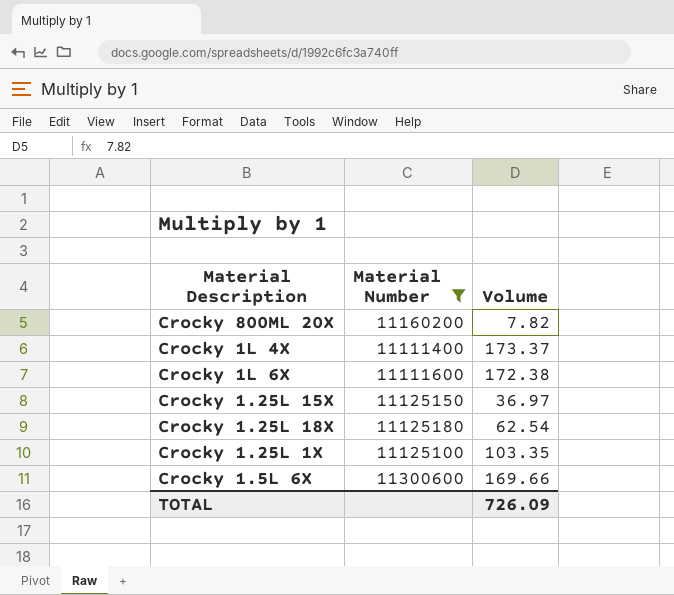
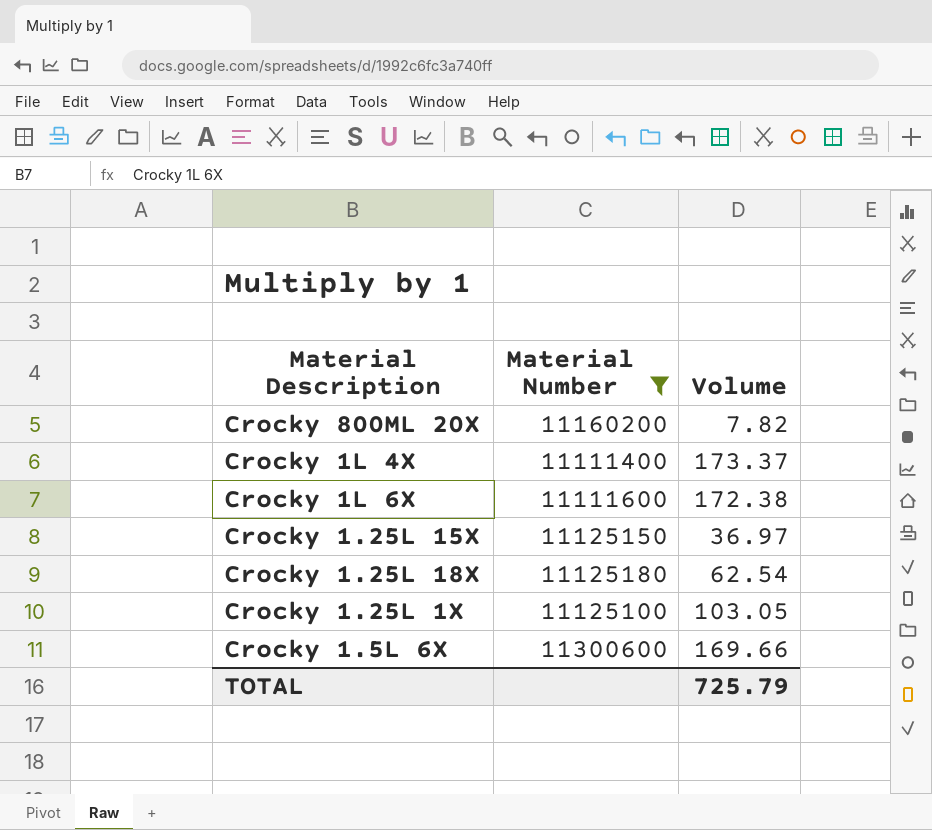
Crocky 1.25L 1X | Volume: 103.35 -> 103.05
TOTAL | Volume: 726.09 -> 725.79

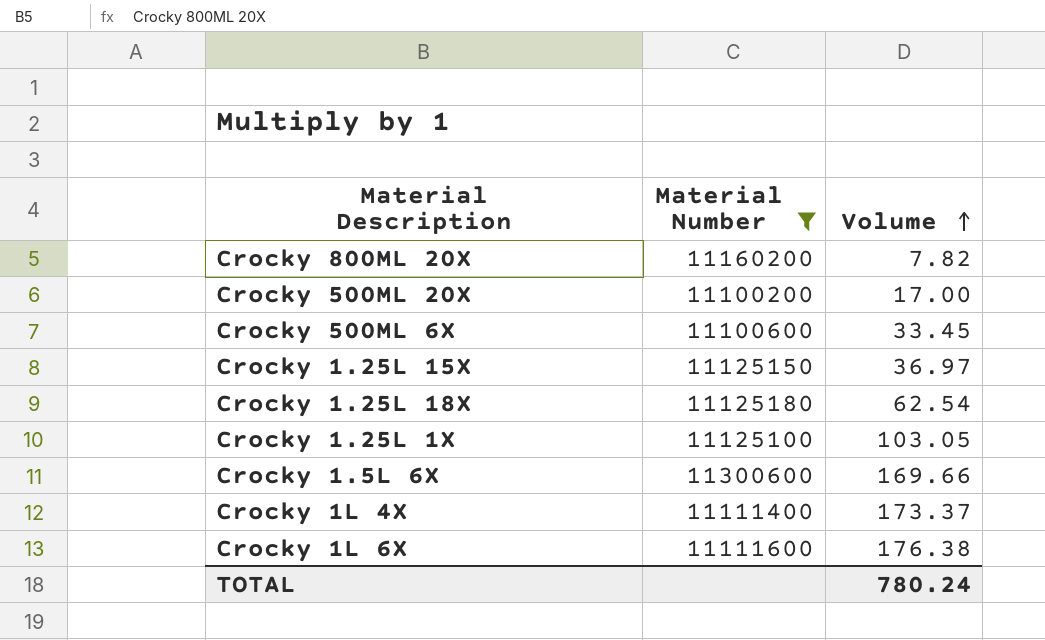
row order: none -> Volume ascending
row Crocky 500ML 20X: none -> 11100200 | 17.00
row Crocky 500ML 6X: none -> 11100600 | 33.45
Crocky 1L 6X | Volume: 172.38 -> 176.38
TOTAL | Volume: 725.79 -> 780.24

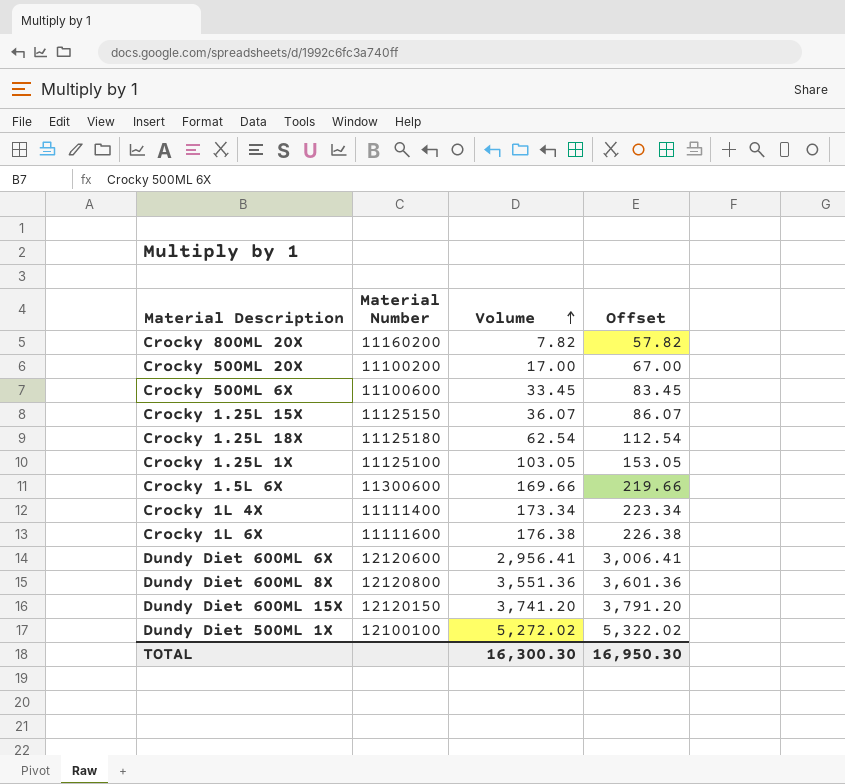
filter: Material Number <= 11300600 -> none
column Offset | formula: none -> [Volume] + 50
Crocky 1.25L 15X | Volume: 36.97 -> 36.07
Crocky 1L 4X | Volume: 173.37 -> 173.34
TOTAL | Volume: 780.24 -> 16,300.30

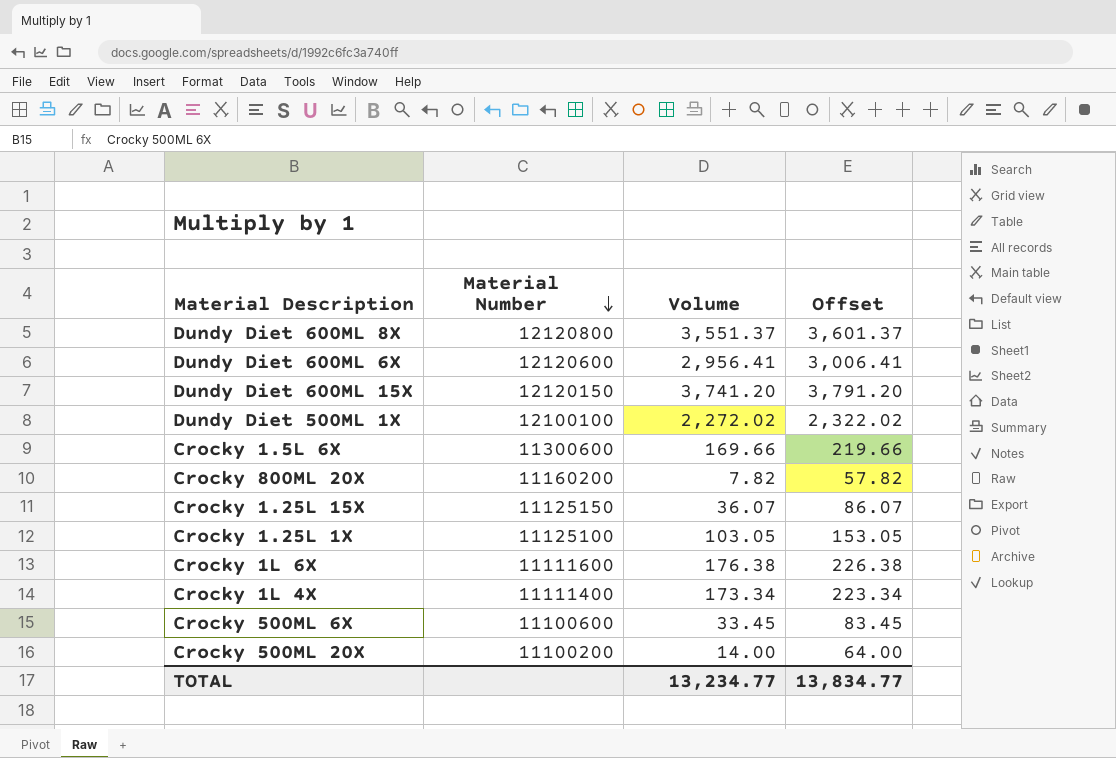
row order: Volume ascending -> Material Number descending
row Crocky 1.25L 18X: 11125180 | 62.54 | 112.54 -> none
Dundy Diet 600ML 8X | Volume: 3,551.36 -> 3,551.37
Dundy Diet 600ML 8X | Offset: 3,601.36 -> 3,601.37
Dundy Diet 500ML 1X | Volume: 5,272.02 -> 2,272.02
Dundy Diet 500ML 1X | Offset: 5,322.02 -> 2,322.02
Crocky 500ML 20X | Volume: 17.00 -> 14.00
Crocky 500ML 20X | Offset: 67.00 -> 64.00
TOTAL | Volume: 16,300.30 -> 13,234.77
TOTAL | Offset: 16,950.30 -> 13,834.77

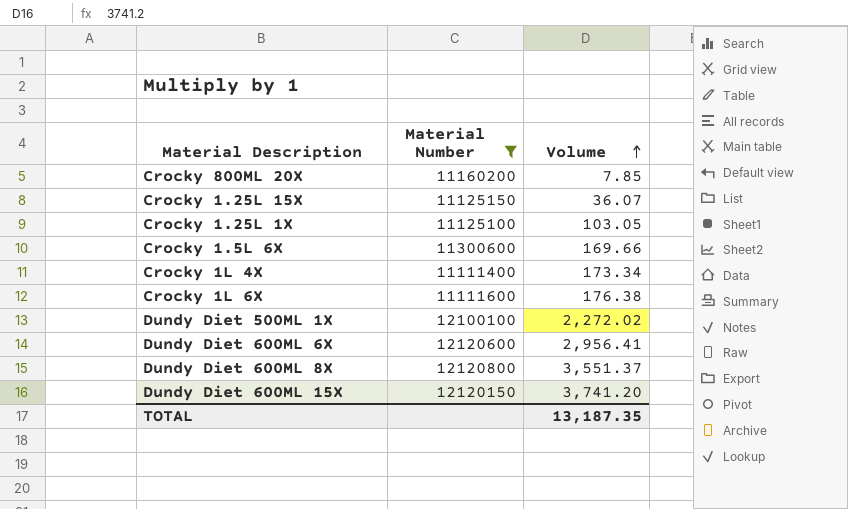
filter: none -> Material Number >= 11111400
row order: Material Number descending -> Volume ascending
column Offset | formula: [Volume] + 50 -> none
Crocky 800ML 20X | Volume: 7.82 -> 7.85
TOTAL | Volume: 13,234.77 -> 13,187.35

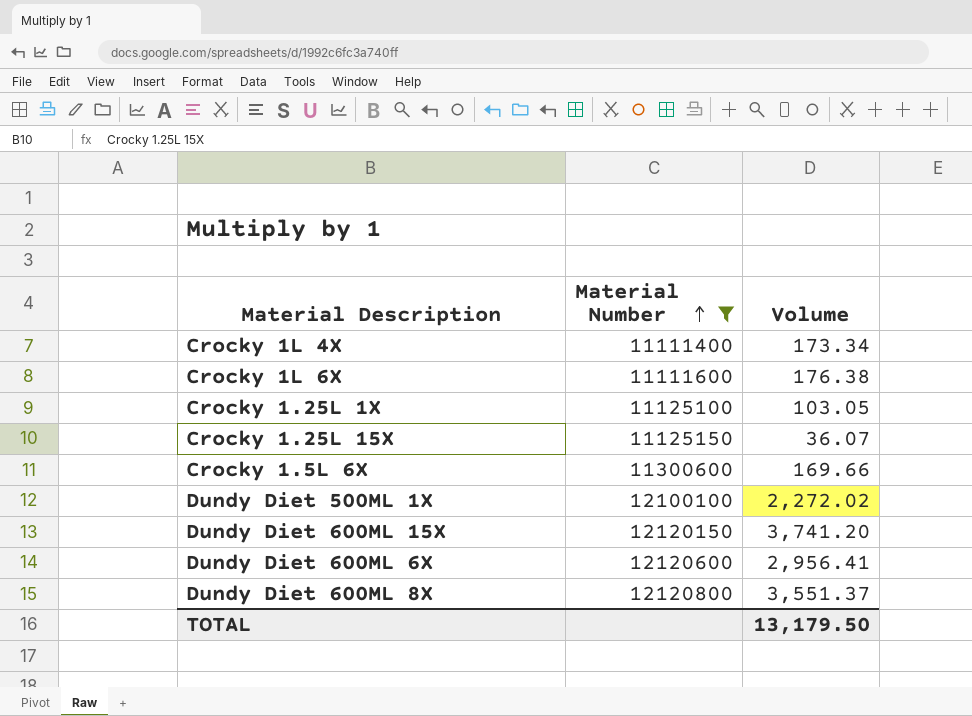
row order: Volume ascending -> Material Number ascending
row Crocky 800ML 20X: 11160200 | 7.85 -> none
TOTAL | Volume: 13,187.35 -> 13,179.50

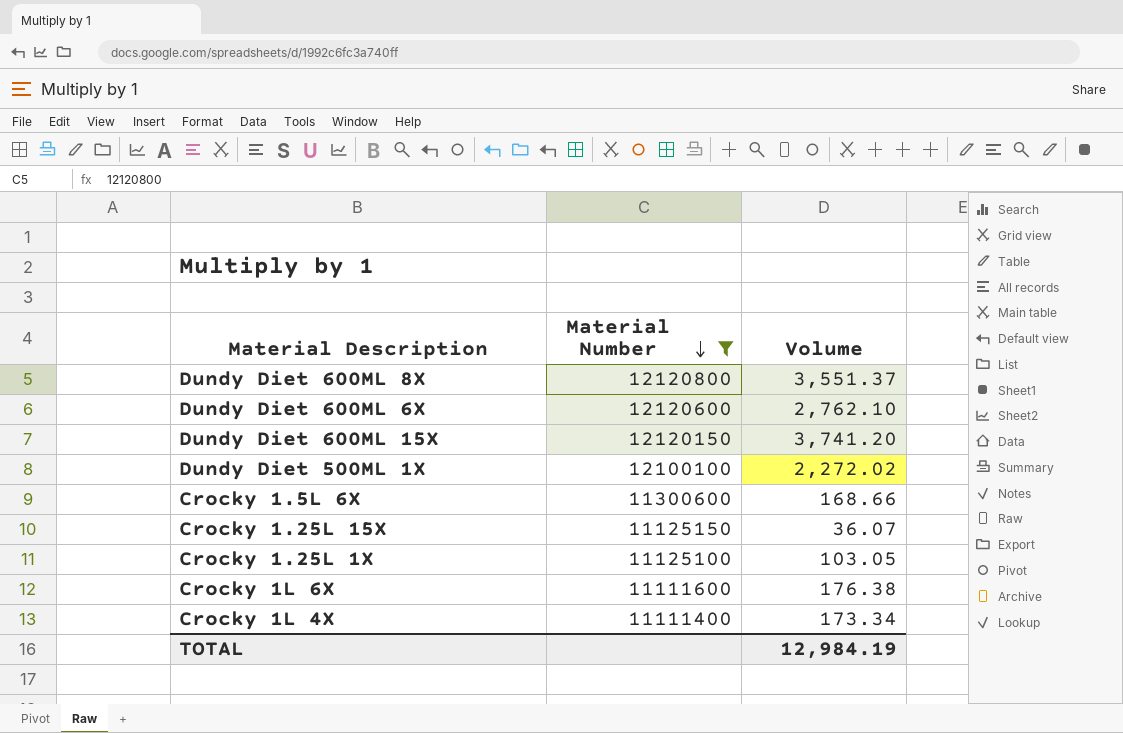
row order: Material Number ascending -> Material Number descending
Dundy Diet 600ML 6X | Volume: 2,956.41 -> 2,762.10
Crocky 1.5L 6X | Volume: 169.66 -> 168.66
TOTAL | Volume: 13,179.50 -> 12,984.19

